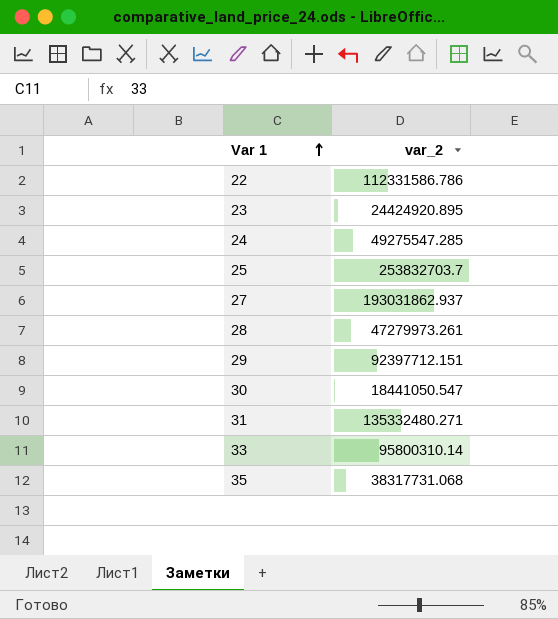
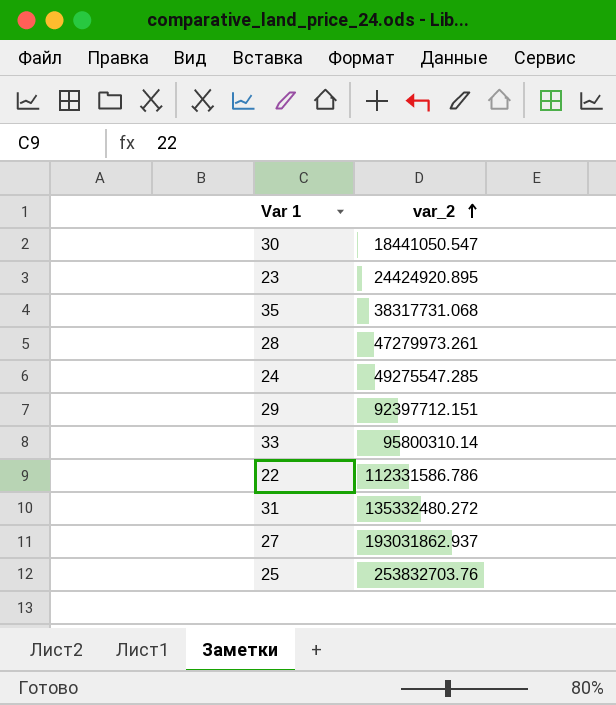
row order: Var 1 ascending -> var_2 ascending
31 | var_2: 135332480.271 -> 135332480.272
25 | var_2: 253832703.7 -> 253832703.76

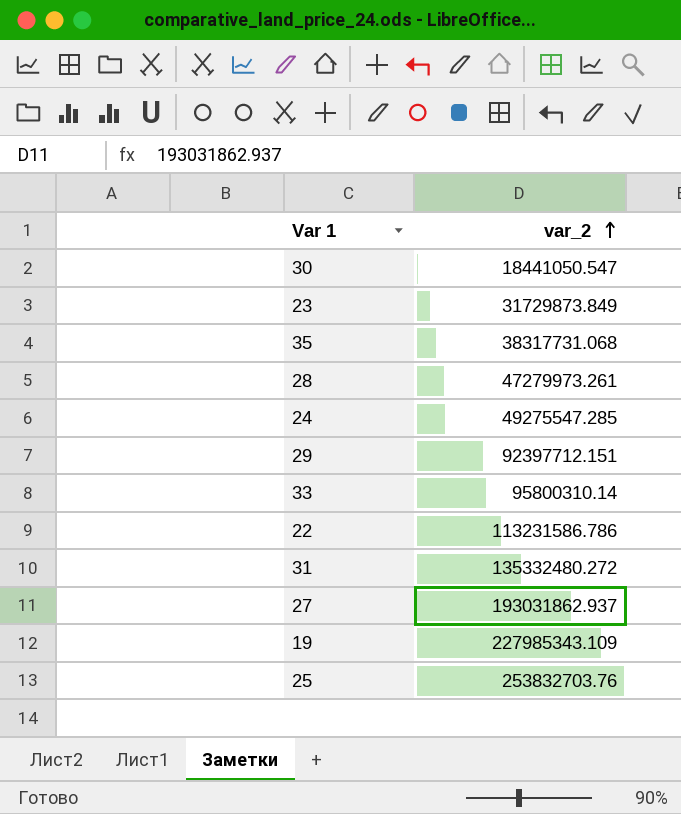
23 | var_2: 24424920.895 -> 31729873.849
22 | var_2: 112331586.786 -> 113231586.786
row 19: none -> 227985343.109

